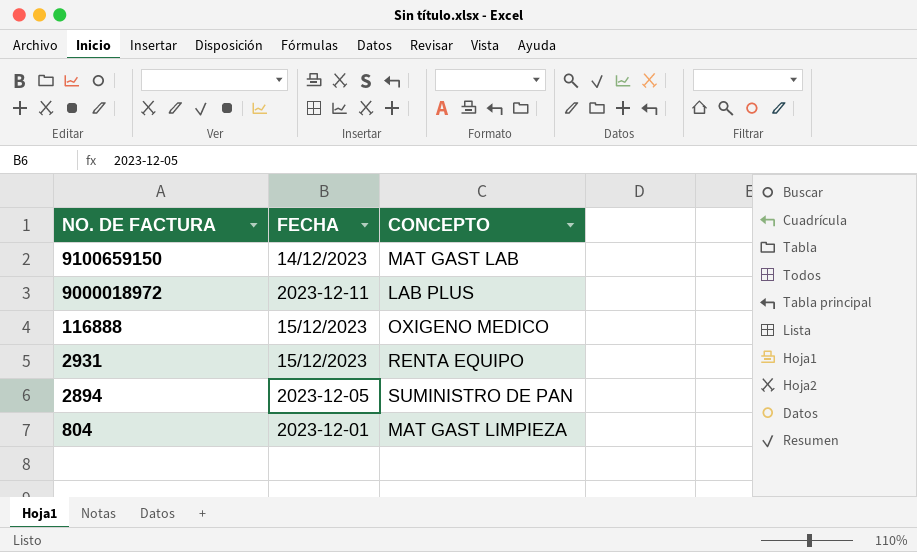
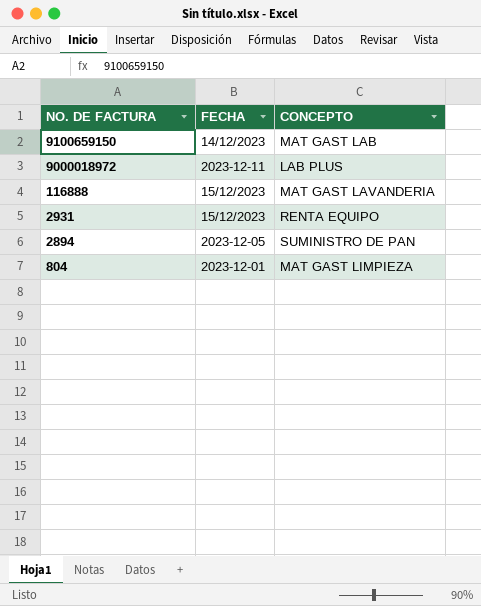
116888 | CONCEPTO: OXIGENO MEDICO -> MAT GAST LAVANDERIA

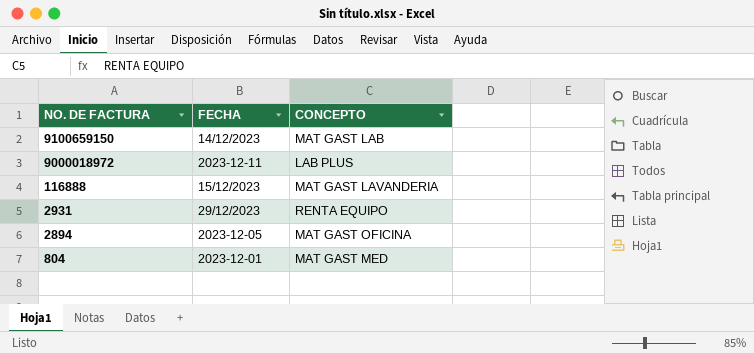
2931 | FECHA: 15/12/2023 -> 29/12/2023
2894 | CONCEPTO: SUMINISTRO DE PAN -> MAT GAST OFICINA
804 | CONCEPTO: MAT GAST LIMPIEZA -> MAT GAST MED

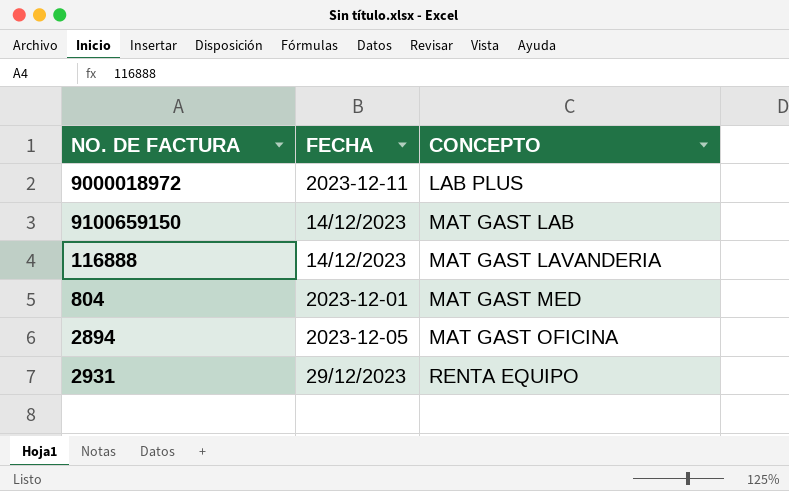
row order: NO. DE FACTURA descending -> CONCEPTO ascending
116888 | FECHA: 15/12/2023 -> 14/12/2023

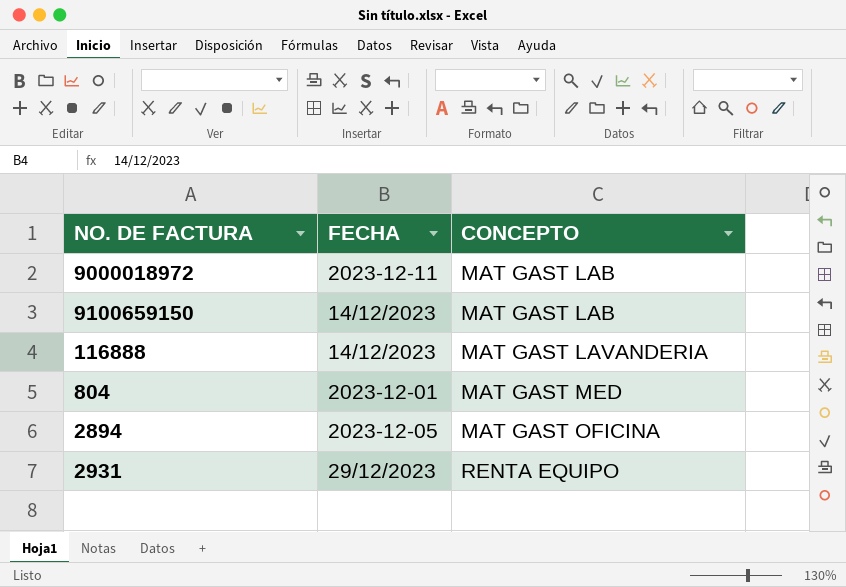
9000018972 | CONCEPTO: LAB PLUS -> MAT GAST LAB

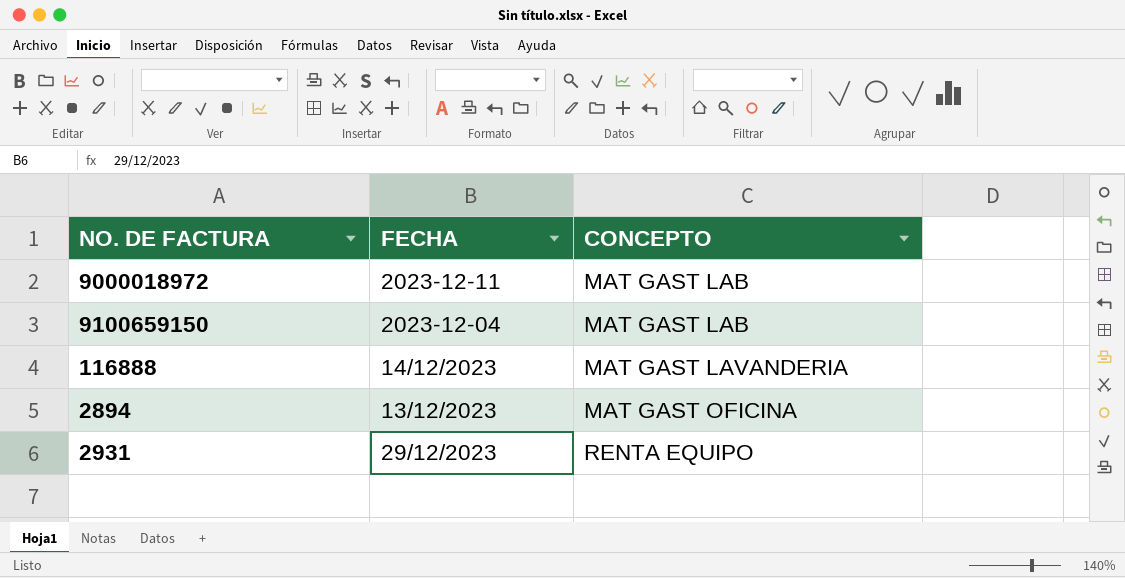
row 804: 2023-12-01 | MAT GAST MED -> none
9100659150 | FECHA: 14/12/2023 -> 2023-12-04
2894 | FECHA: 2023-12-05 -> 13/12/2023

